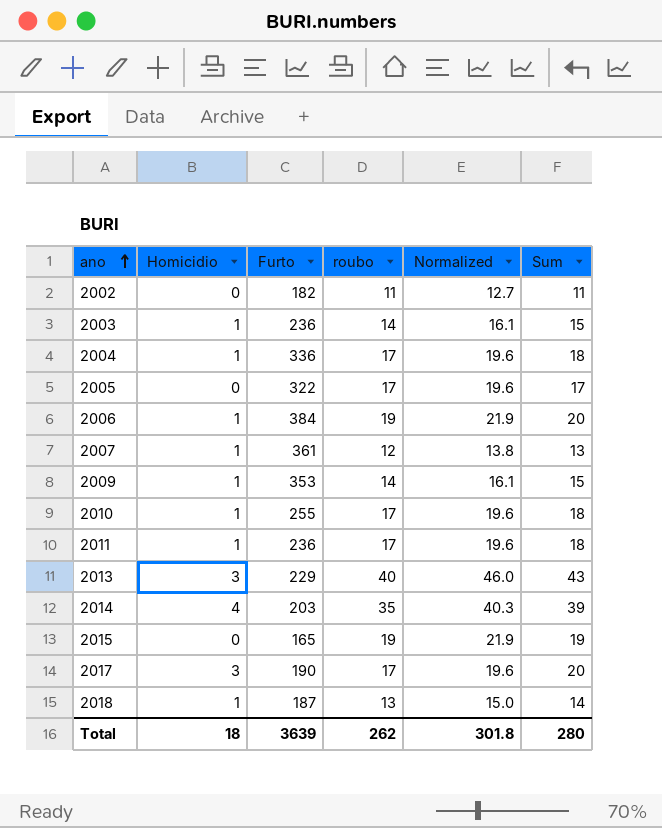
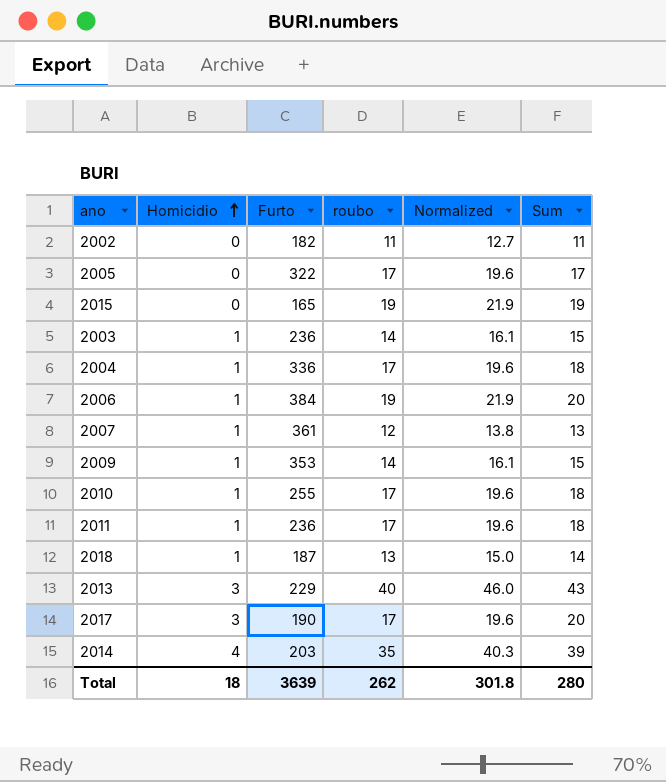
row order: ano ascending -> Homicidio ascending

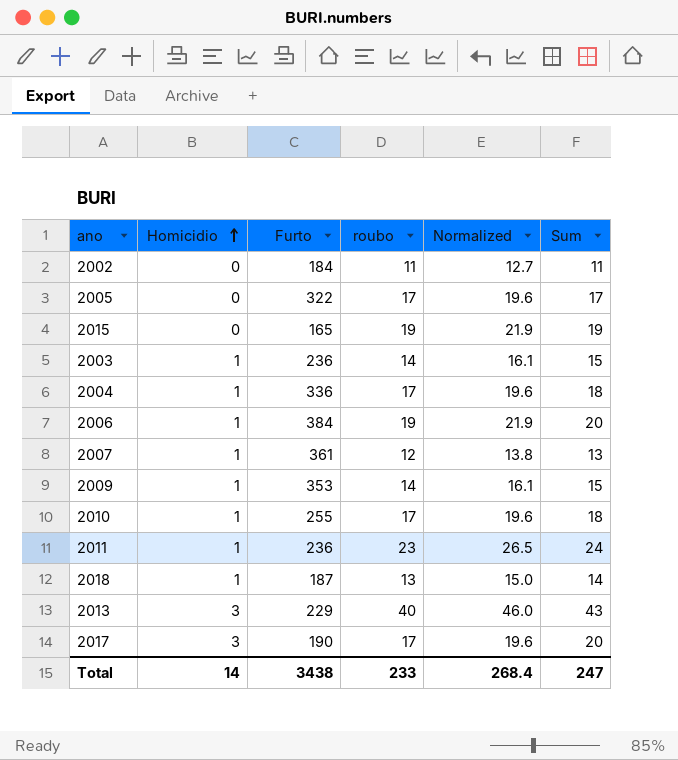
row 2014: 4 | 203 | 35 | 40.3 | 39 -> none
2002 | Furto: 182 -> 184
2011 | roubo: 17 -> 23
2011 | Normalized: 19.6 -> 26.5
2011 | Sum: 18 -> 24
Total | Homicidio: 18 -> 14
Total | Furto: 3639 -> 3438
Total | roubo: 262 -> 233
Total | Normalized: 301.8 -> 268.4
Total | Sum: 280 -> 247

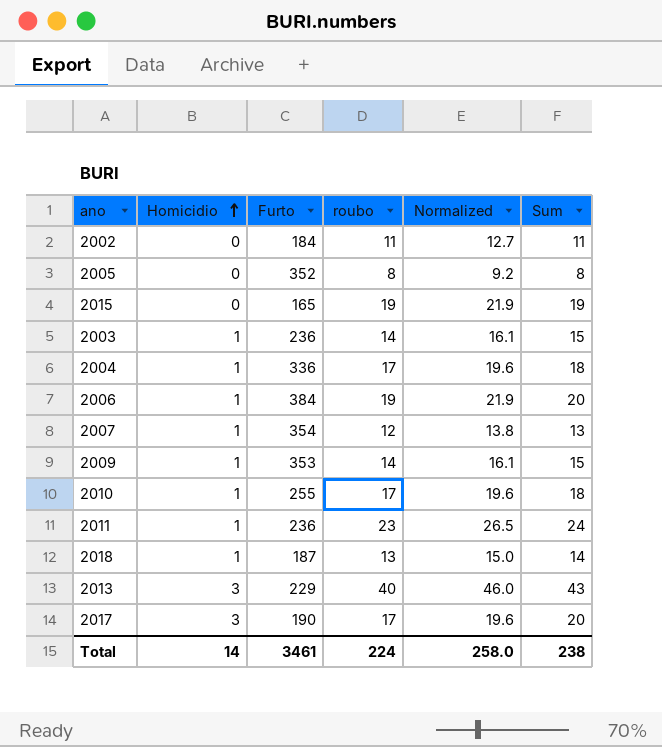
2005 | Furto: 322 -> 352
2005 | roubo: 17 -> 8
2005 | Normalized: 19.6 -> 9.2
2005 | Sum: 17 -> 8
2007 | Furto: 361 -> 354
Total | Furto: 3438 -> 3461
Total | roubo: 233 -> 224
Total | Normalized: 268.4 -> 258.0
Total | Sum: 247 -> 238

